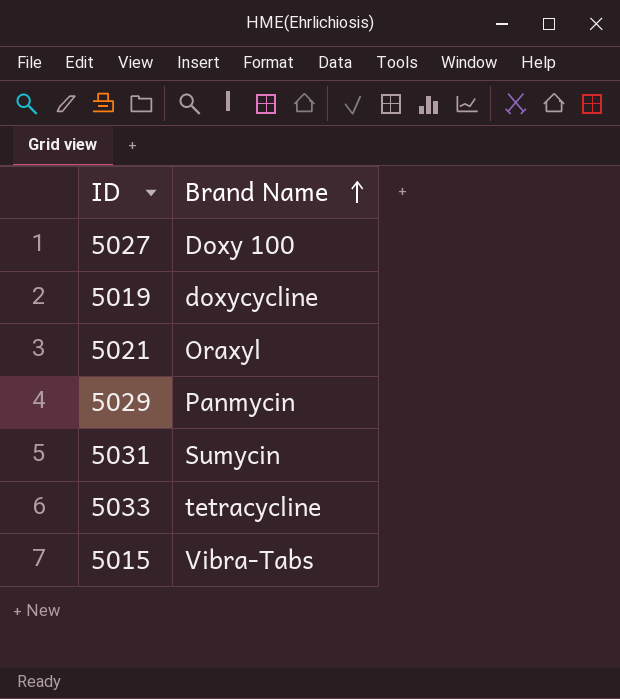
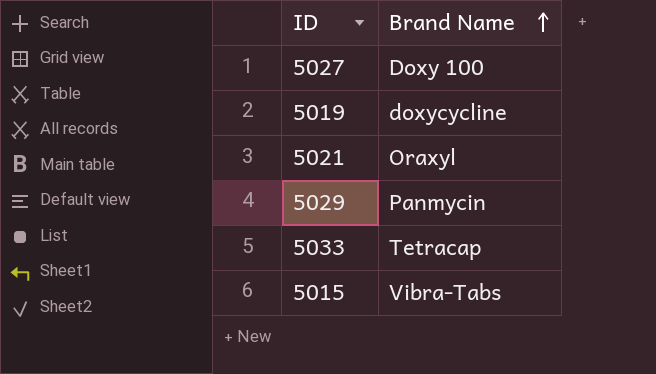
row 5031: Sumycin -> none
5033 | Brand Name: tetracycline -> Tetracap

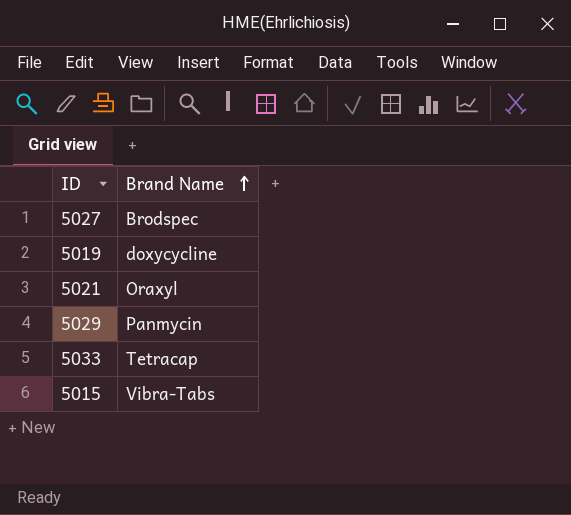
5027 | Brand Name: Doxy 100 -> Brodspec

